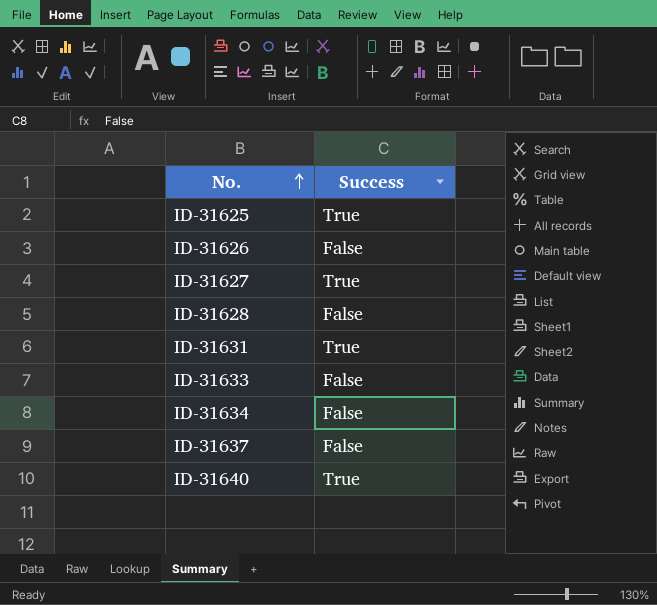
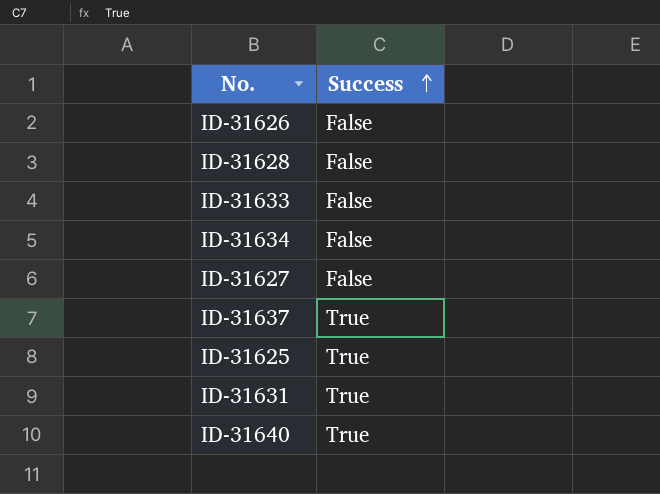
row order: No. ascending -> Success ascending
ID-31627 | Success: True -> False
ID-31637 | Success: False -> True

